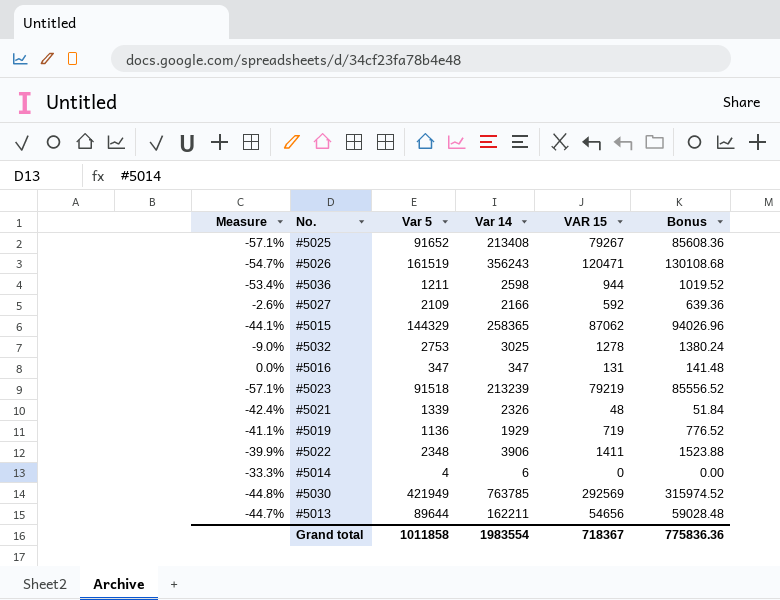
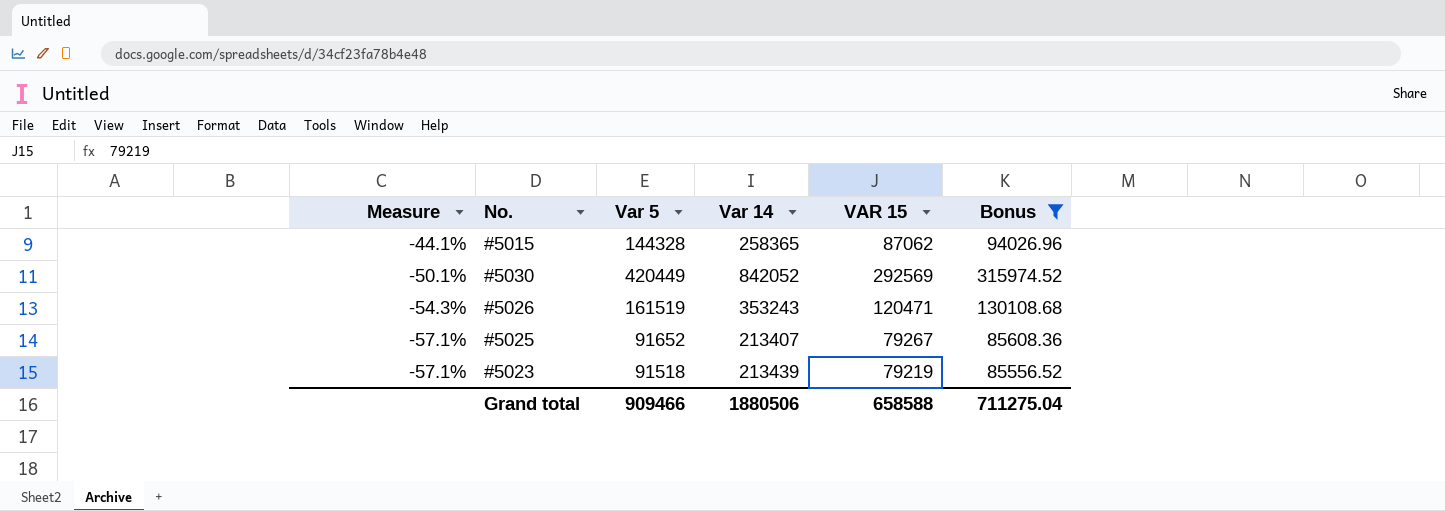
filter: none -> Bonus >= 85556.52
row order: none -> Measure descending
#5015 | Var 5: 144329 -> 144328
#5030 | Measure: -44.8% -> -50.1%
#5030 | Var 5: 421949 -> 420449
#5030 | Var 14: 763785 -> 842052
#5026 | Measure: -54.7% -> -54.3%
#5026 | Var 14: 356243 -> 353243
#5025 | Var 14: 213408 -> 213407
#5023 | Var 14: 213239 -> 213439
Grand total | Var 5: 1011858 -> 909466
Grand total | Var 14: 1983554 -> 1880506
Grand total | VAR 15: 718367 -> 658588
Grand total | Bonus: 775836.36 -> 711275.04

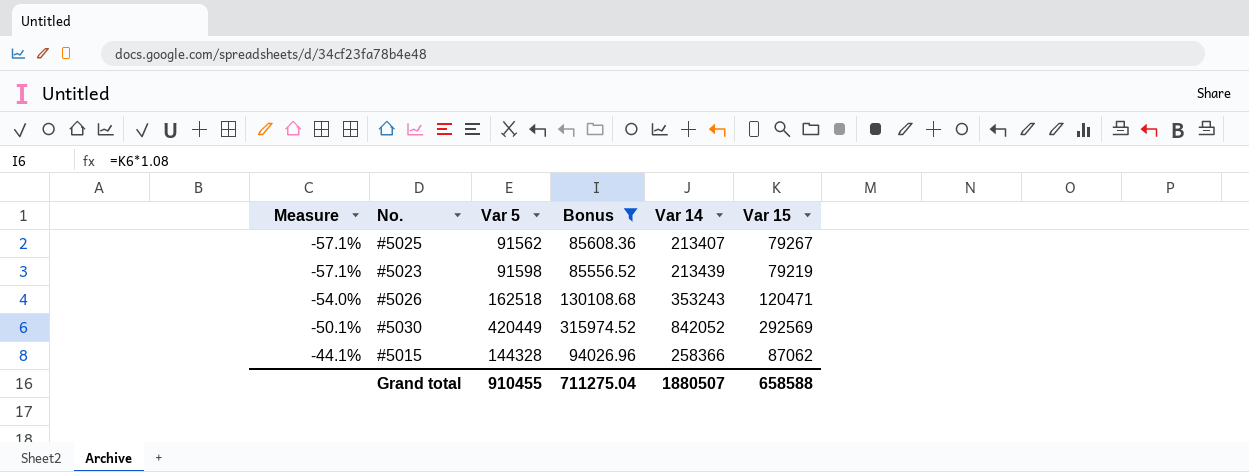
row order: Measure descending -> Measure ascending
column Bonus | position: 6 -> 4
column name: VAR 15 -> Var 15
#5025 | Var 5: 91652 -> 91562
#5023 | Var 5: 91518 -> 91598
#5026 | Measure: -54.3% -> -54.0%
#5026 | Var 5: 161519 -> 162518
#5015 | Var 14: 258365 -> 258366
Grand total | Var 5: 909466 -> 910455
Grand total | Var 14: 1880506 -> 1880507

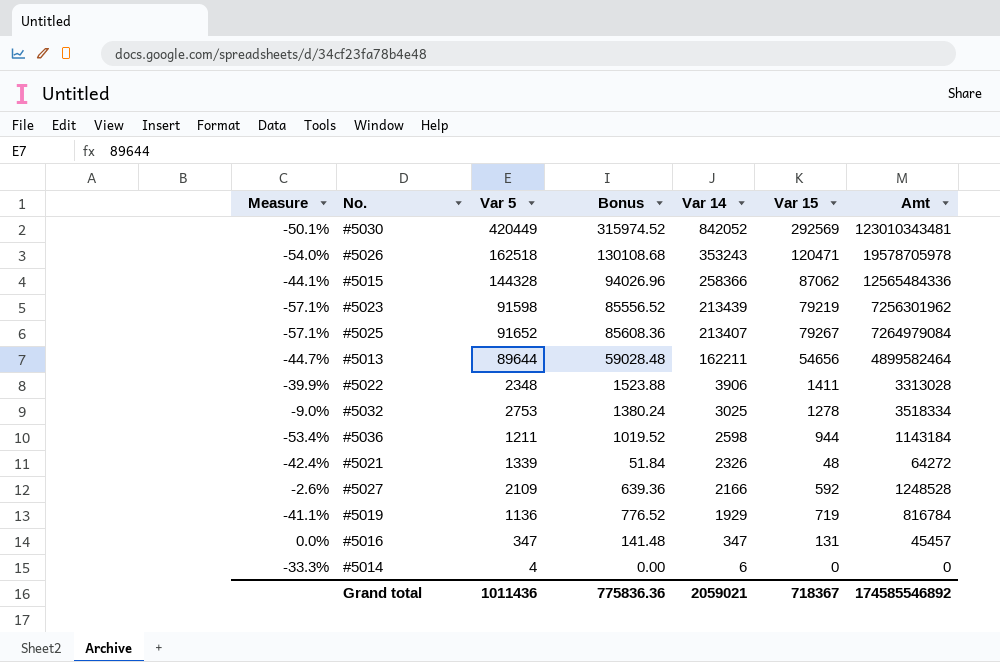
filter: Bonus >= 85556.52 -> none
row order: Measure ascending -> Var 14 descending
column Amt | formula: none -> [Var 5] * [Var 15]
#5025 | Var 5: 91562 -> 91652
Grand total | Var 5: 910455 -> 1011436
Grand total | Bonus: 711275.04 -> 775836.36
Grand total | Var 14: 1880507 -> 2059021
Grand total | Var 15: 658588 -> 718367

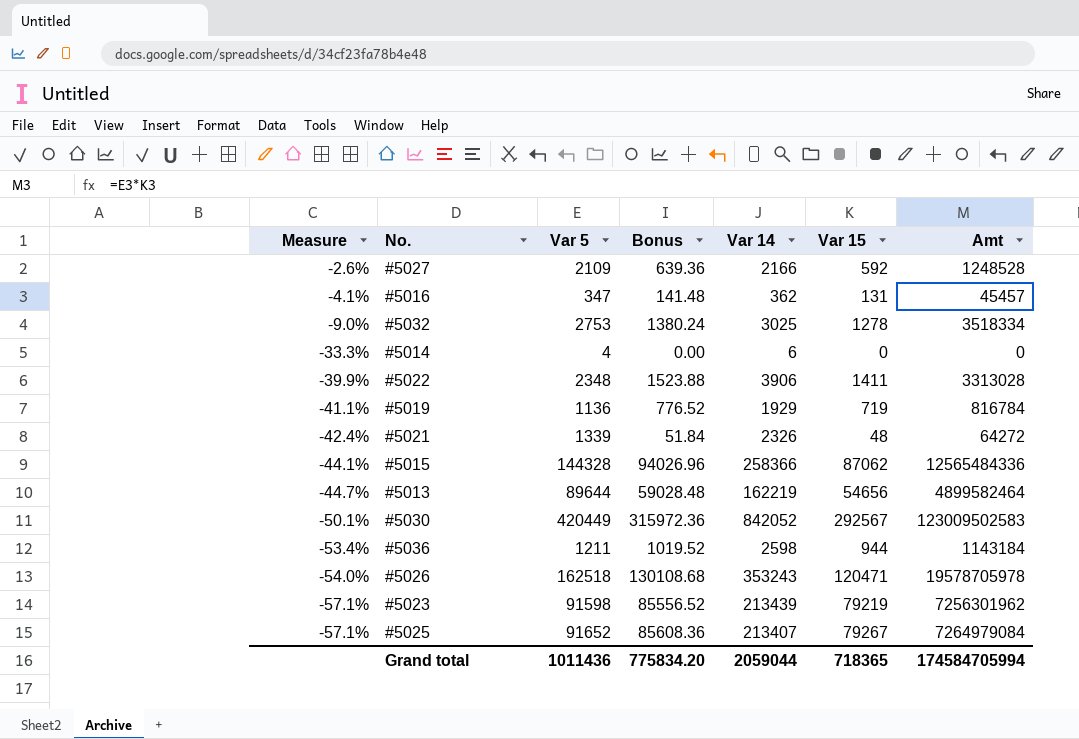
row order: Var 14 descending -> Measure descending
#5016 | Measure: 0.0% -> -4.1%
#5016 | Var 14: 347 -> 362
#5013 | Var 14: 162211 -> 162219
#5030 | Bonus: 315974.52 -> 315972.36
#5030 | Var 15: 292569 -> 292567
#5030 | Amt: 123010343481 -> 123009502583
Grand total | Bonus: 775836.36 -> 775834.20
Grand total | Var 14: 2059021 -> 2059044
Grand total | Var 15: 718367 -> 718365
Grand total | Amt: 174585546892 -> 174584705994

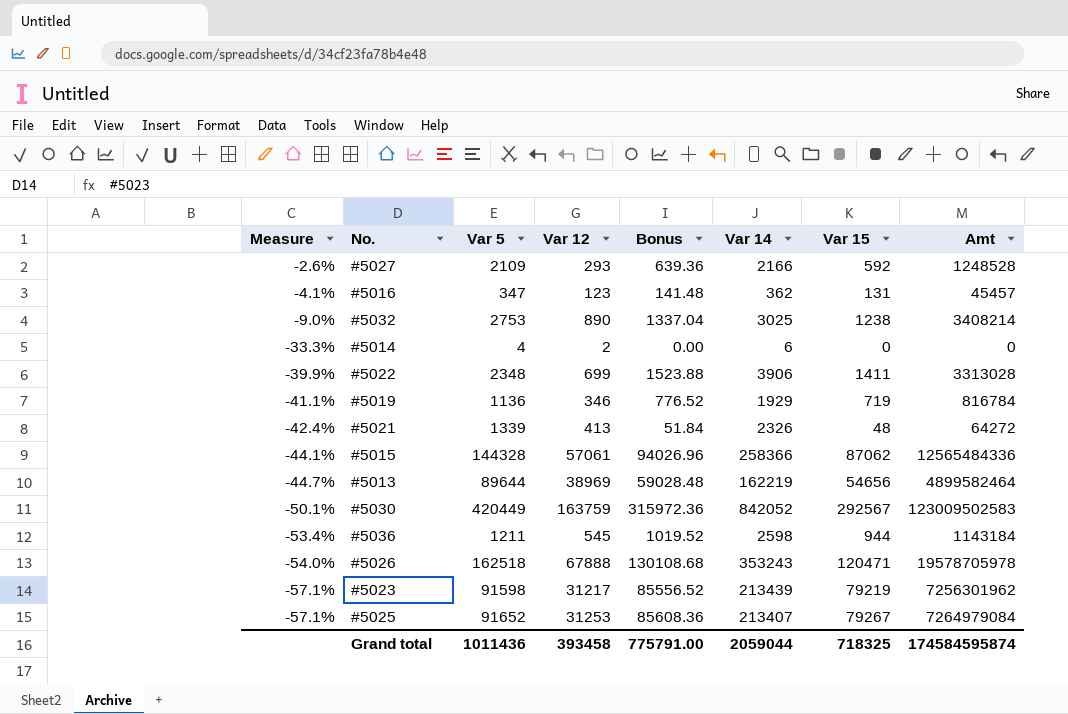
column Var 12 | position: none -> 4
#5032 | Bonus: 1380.24 -> 1337.04
#5032 | Var 15: 1278 -> 1238
#5032 | Amt: 3518334 -> 3408214
Grand total | Bonus: 775834.20 -> 775791.00
Grand total | Var 15: 718365 -> 718325
Grand total | Amt: 174584705994 -> 174584595874

